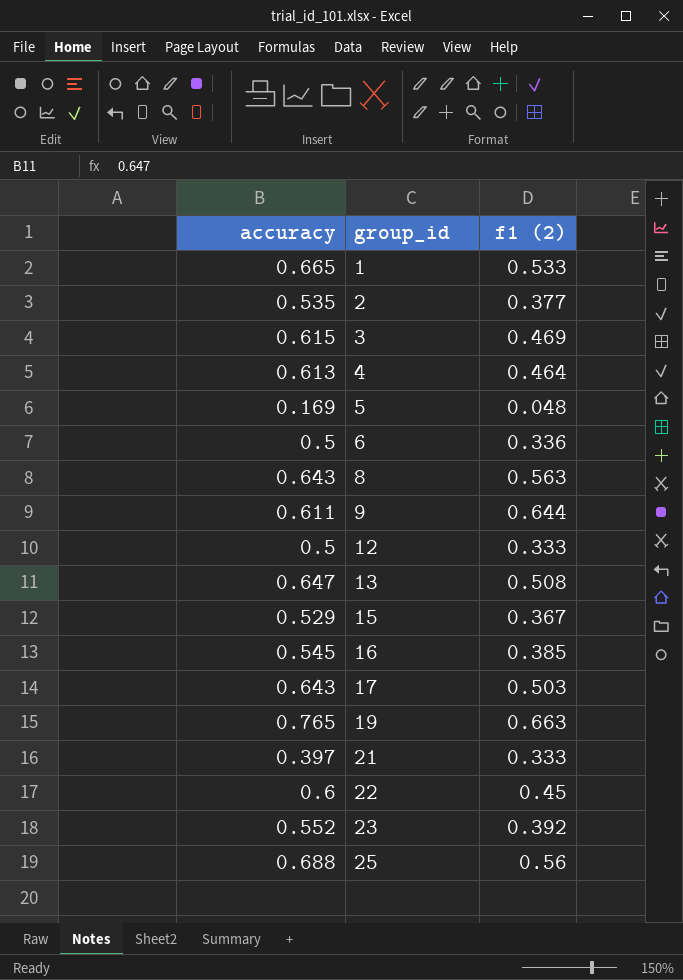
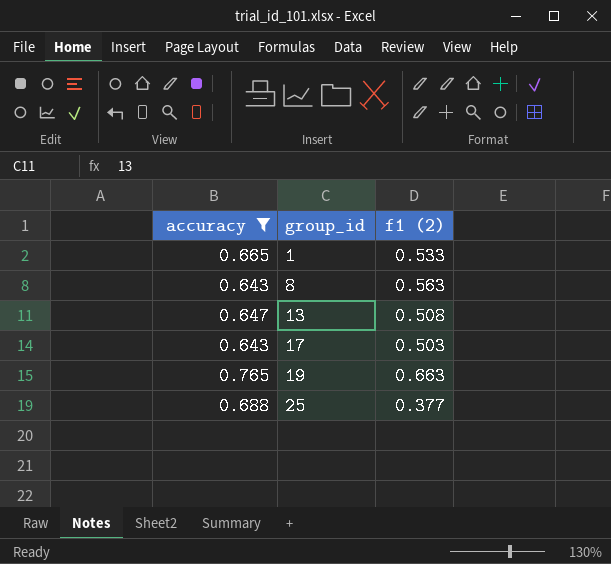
filter: none -> accuracy >= 0.643
25 | f1 (2): 0.56 -> 0.377

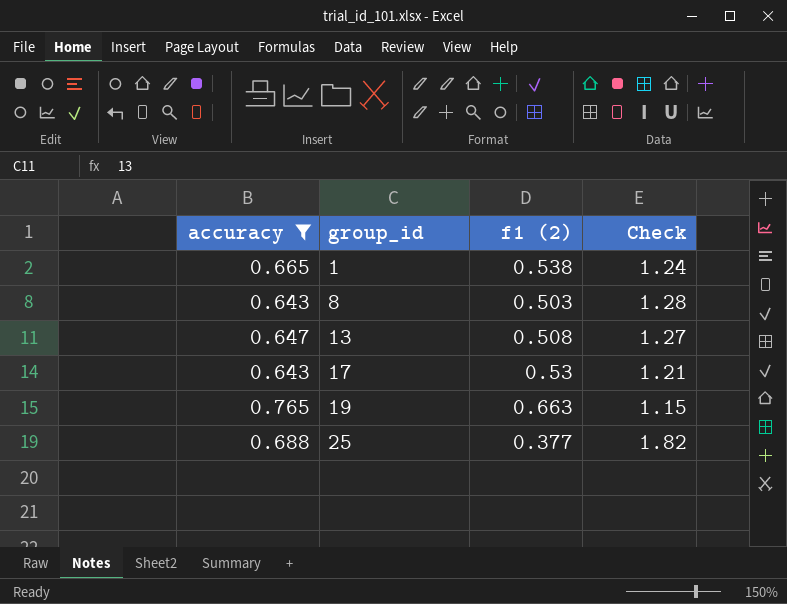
column Check | formula: none -> [accuracy] / [f1 (2)]
1 | f1 (2): 0.533 -> 0.538
8 | f1 (2): 0.563 -> 0.503
17 | f1 (2): 0.503 -> 0.53

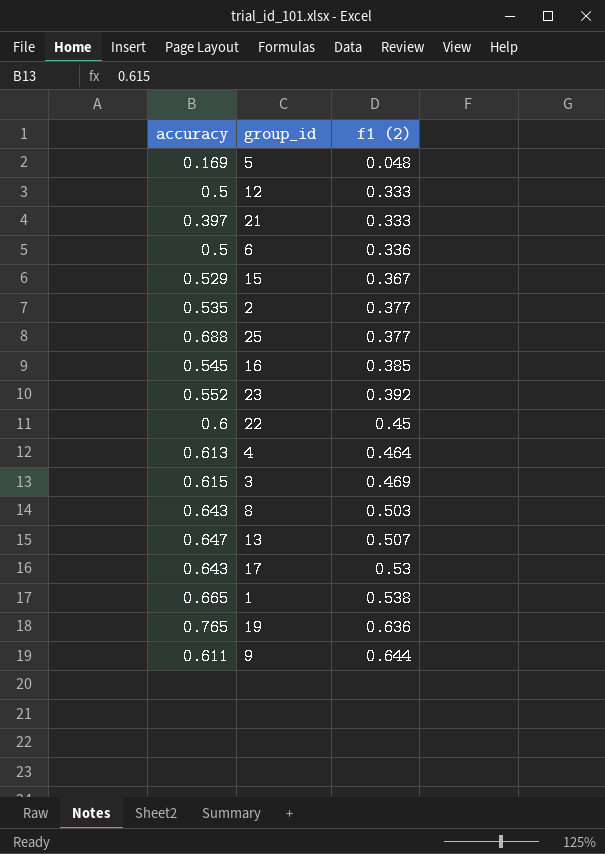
filter: accuracy >= 0.643 -> none
row order: group_id ascending -> f1 (2) ascending
column Check | formula: [accuracy] / [f1 (2)] -> none
13 | f1 (2): 0.508 -> 0.507
19 | f1 (2): 0.663 -> 0.636

